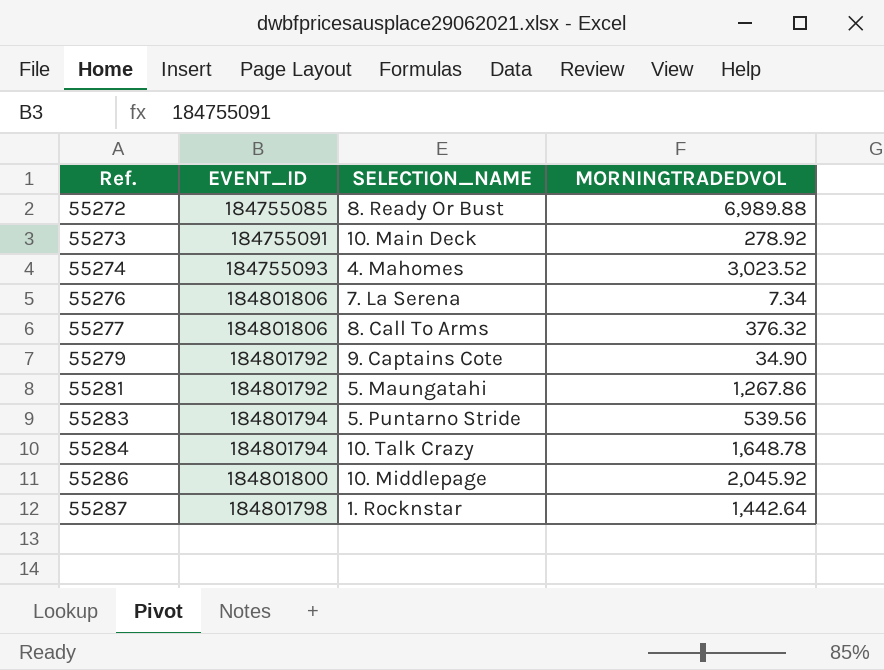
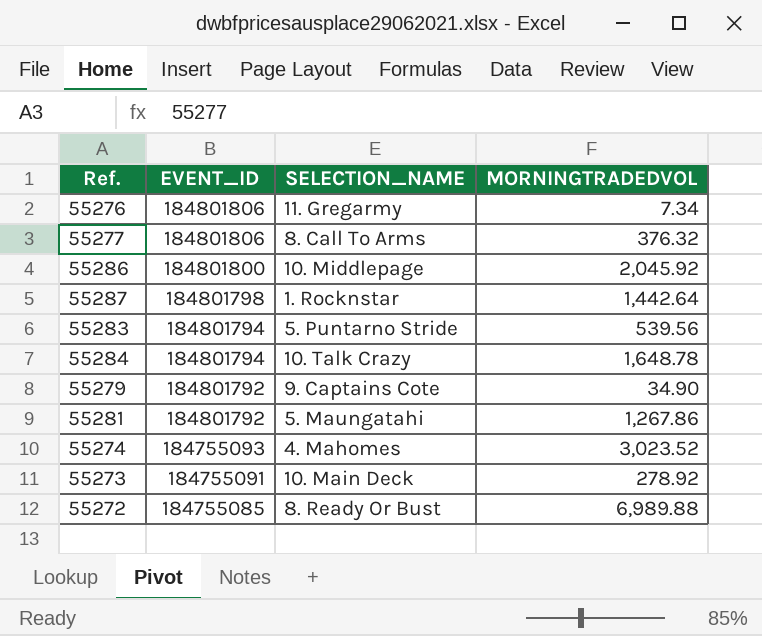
row order: Ref. ascending -> EVENT_ID descending
55276 | SELECTION_NAME: 7. La Serena -> 11. Gregarmy

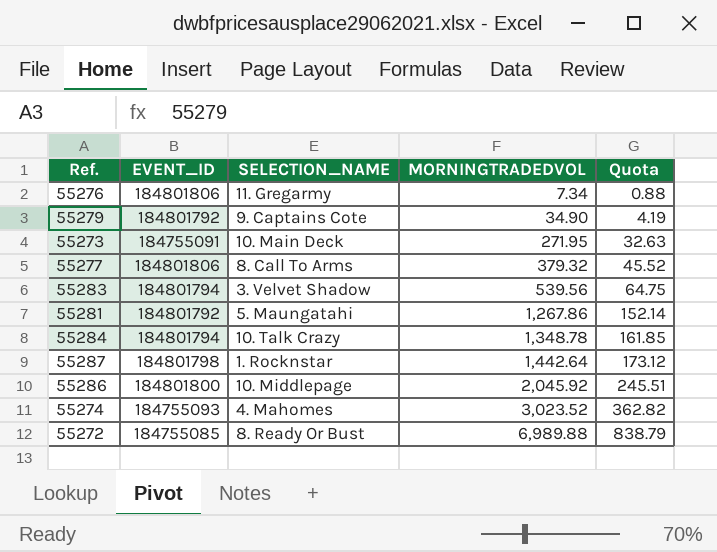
row order: EVENT_ID descending -> MORNINGTRADEDVOL ascending
column Quota | formula: none -> [MORNINGTRADEDVOL] * 0.12
55273 | MORNINGTRADEDVOL: 278.92 -> 271.95
55277 | MORNINGTRADEDVOL: 376.32 -> 379.32
55283 | SELECTION_NAME: 5. Puntarno Stride -> 3. Velvet Shadow
55284 | MORNINGTRADEDVOL: 1,648.78 -> 1,348.78

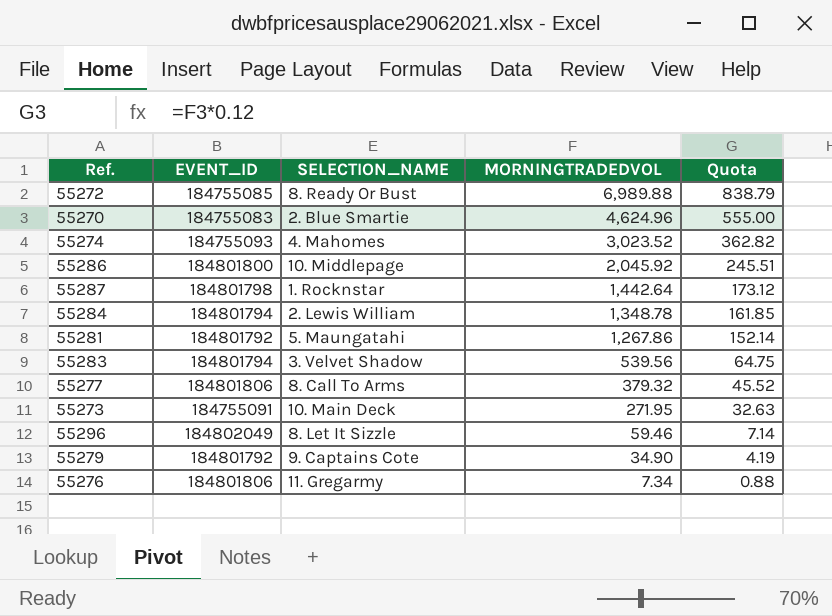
row order: MORNINGTRADEDVOL ascending -> MORNINGTRADEDVOL descending
row 55270: none -> 184755083 | 2. Blue Smartie | 4,624.96 | 555.00
55284 | SELECTION_NAME: 10. Talk Crazy -> 2. Lewis William
row 55296: none -> 184802049 | 8. Let It Sizzle | 59.46 | 7.14

